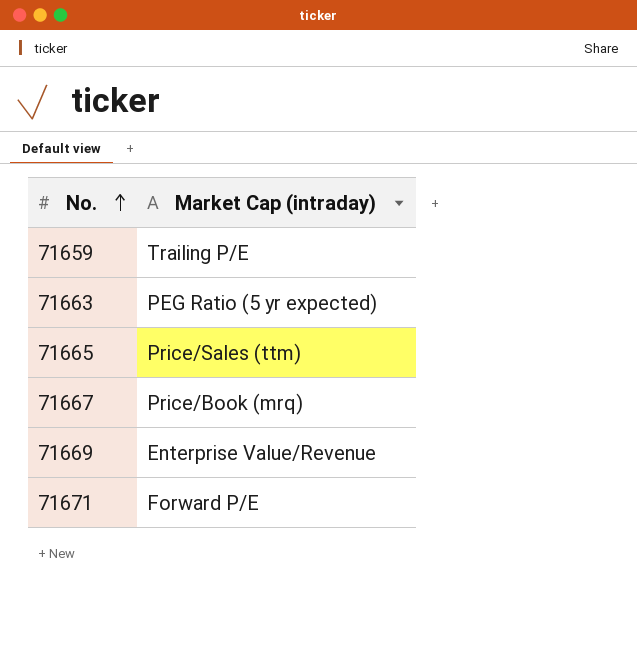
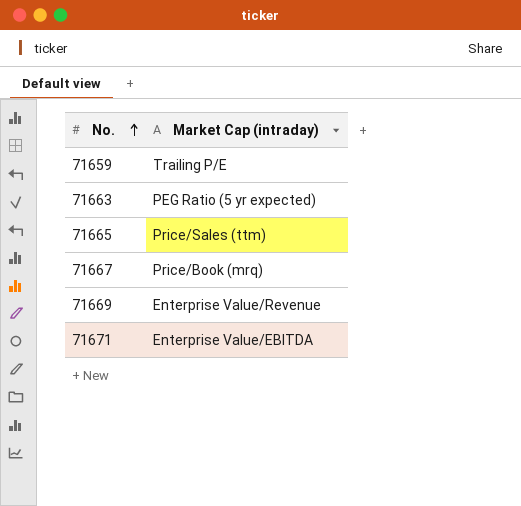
71671 | Market Cap (intraday): Forward P/E -> Enterprise Value/EBITDA

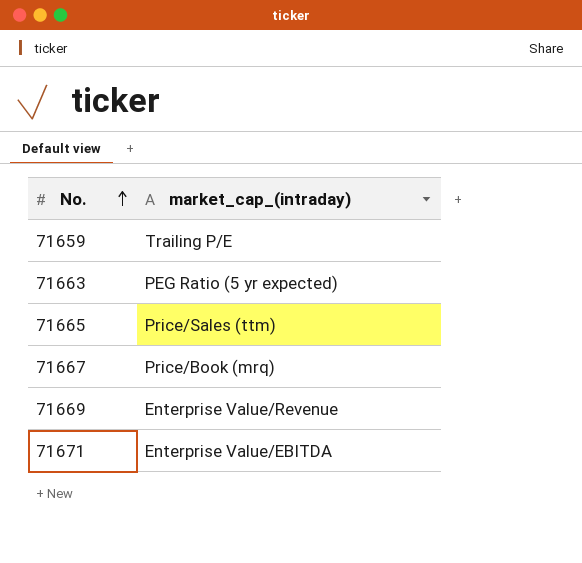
column name: Market Cap (intraday) -> market_cap_(intraday)

